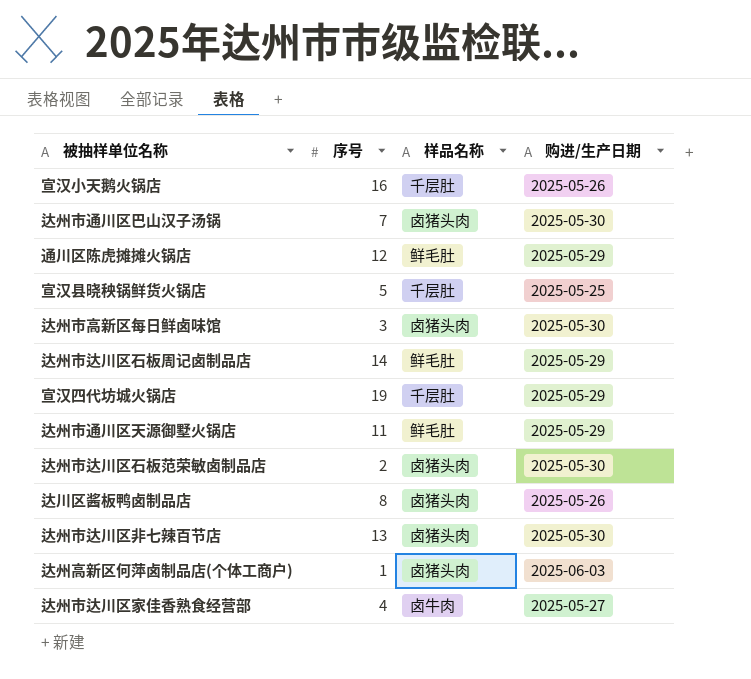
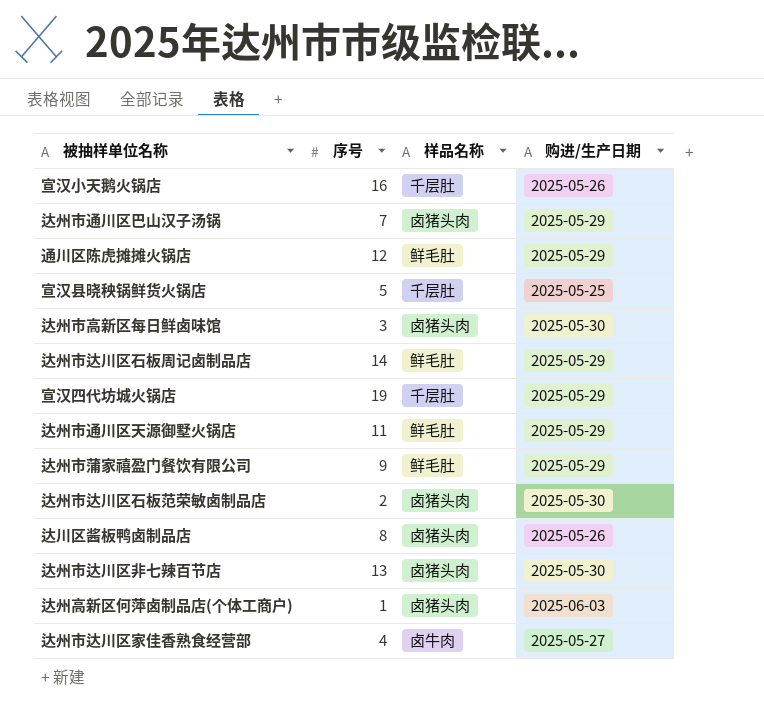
达州市通川区巴山汉子汤锅 | 购进/生产日期: 2025-05-30 -> 2025-05-29
row 达州市蒲家禧盈门餐饮有限公司: none -> 9 | 鲜毛肚 | 2025-05-29

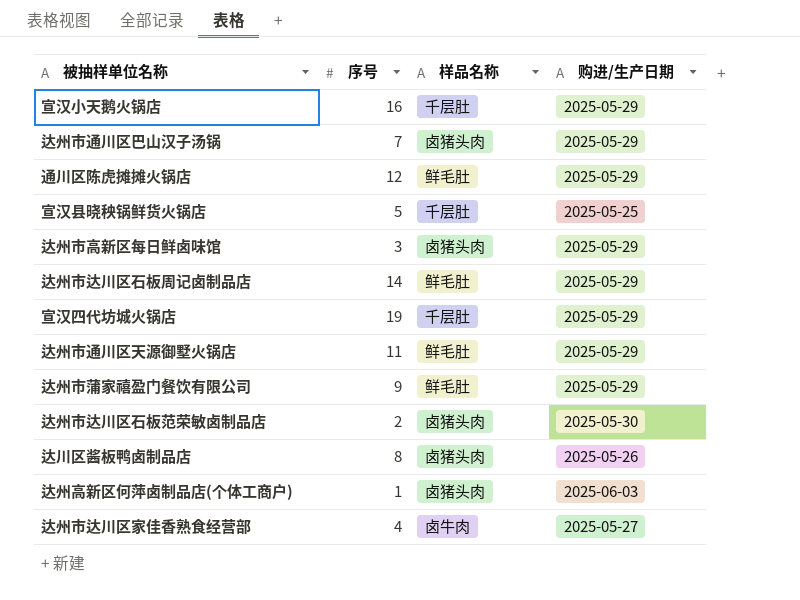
row 达州市达川区非七辣百节店: 13 | 卤猪头肉 | 2025-05-30 -> none
宣汉小天鹅火锅店 | 购进/生产日期: 2025-05-26 -> 2025-05-29
达州市高新区每日鲜卤味馆 | 购进/生产日期: 2025-05-30 -> 2025-05-29

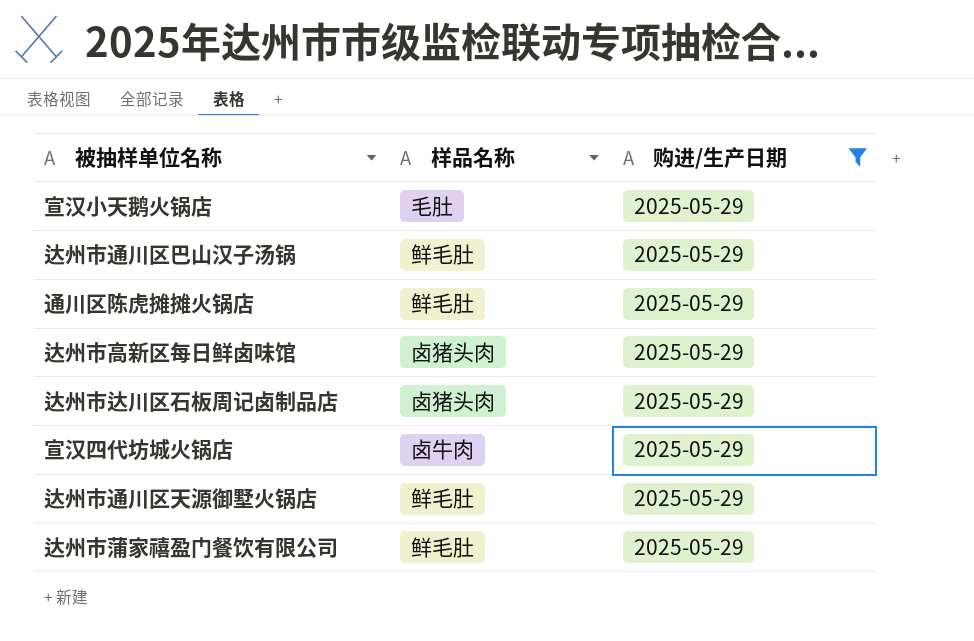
filter: none -> 购进/生产日期 = 2025-05-29
column 序号 | position: 2 -> none
宣汉小天鹅火锅店 | 样品名称: 千层肚 -> 毛肚
达州市通川区巴山汉子汤锅 | 样品名称: 卤猪头肉 -> 鲜毛肚
达州市达川区石板周记卤制品店 | 样品名称: 鲜毛肚 -> 卤猪头肉
宣汉四代坊城火锅店 | 样品名称: 千层肚 -> 卤牛肉

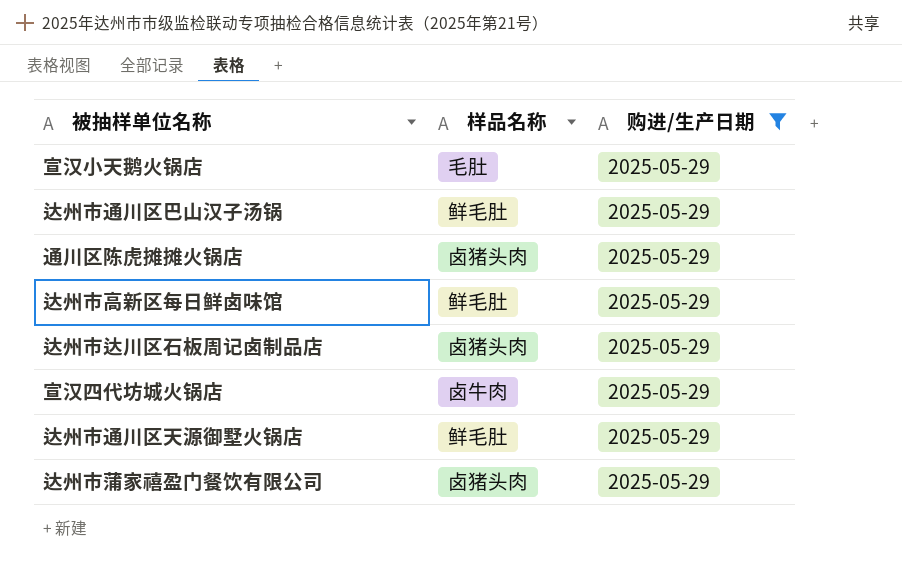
通川区陈虎摊摊火锅店 | 样品名称: 鲜毛肚 -> 卤猪头肉
达州市高新区每日鲜卤味馆 | 样品名称: 卤猪头肉 -> 鲜毛肚
达州市蒲家禧盈门餐饮有限公司 | 样品名称: 鲜毛肚 -> 卤猪头肉

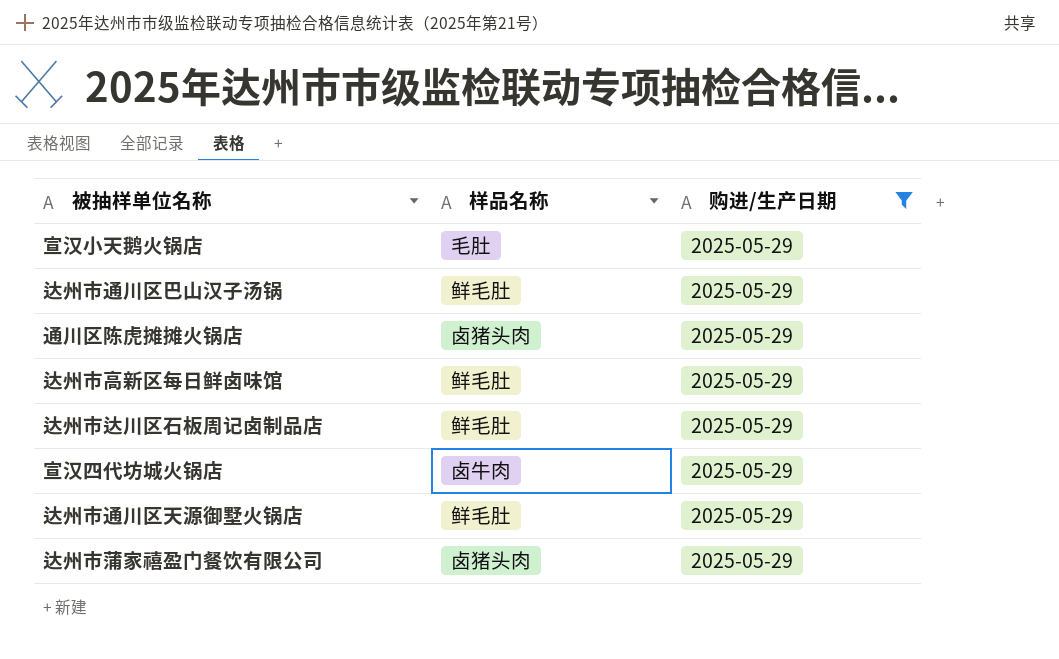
达州市达川区石板周记卤制品店 | 样品名称: 卤猪头肉 -> 鲜毛肚

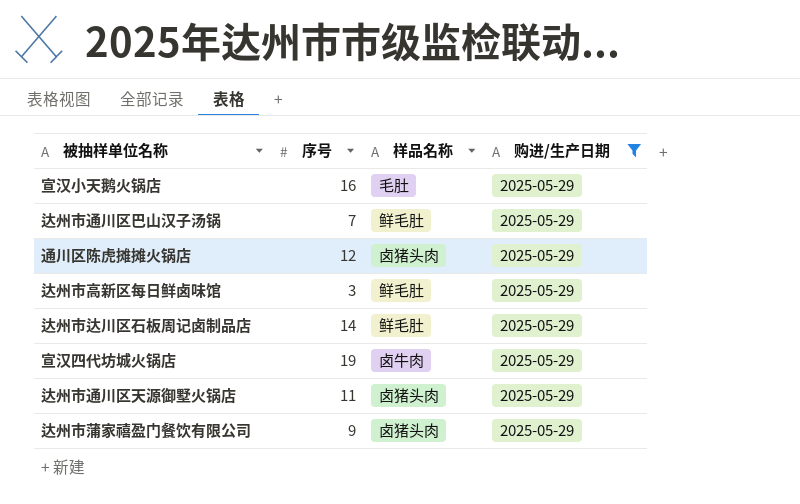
column 序号 | position: none -> 2
达州市通川区天源御墅火锅店 | 样品名称: 鲜毛肚 -> 卤猪头肉

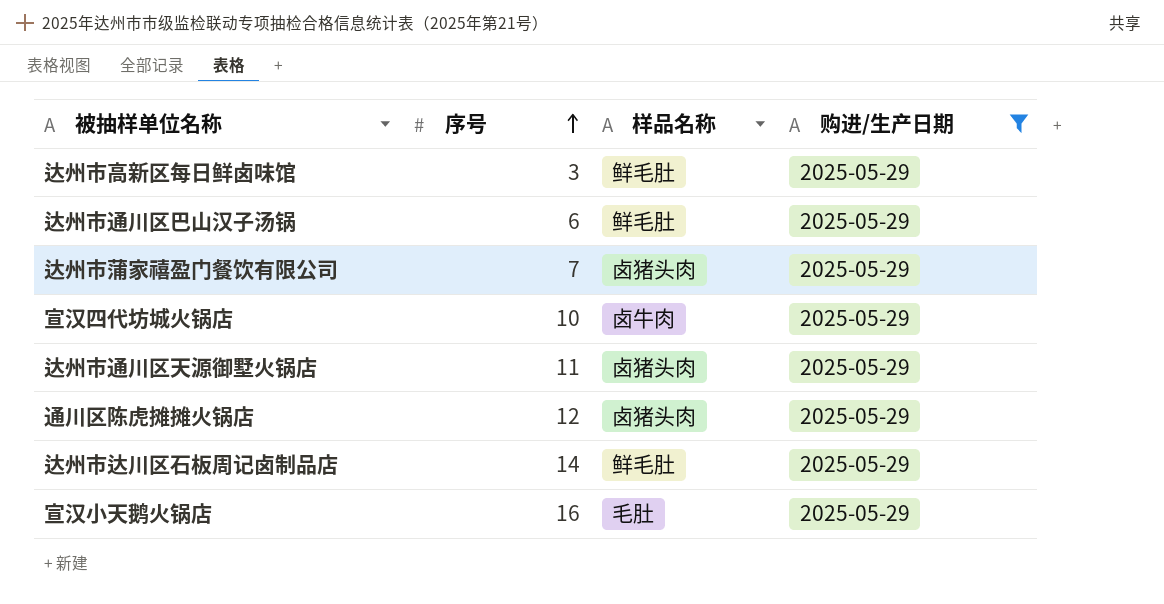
row order: none -> 序号 ascending
达州市通川区巴山汉子汤锅 | 序号: 7 -> 6
达州市蒲家禧盈门餐饮有限公司 | 序号: 9 -> 7
宣汉四代坊城火锅店 | 序号: 19 -> 10

